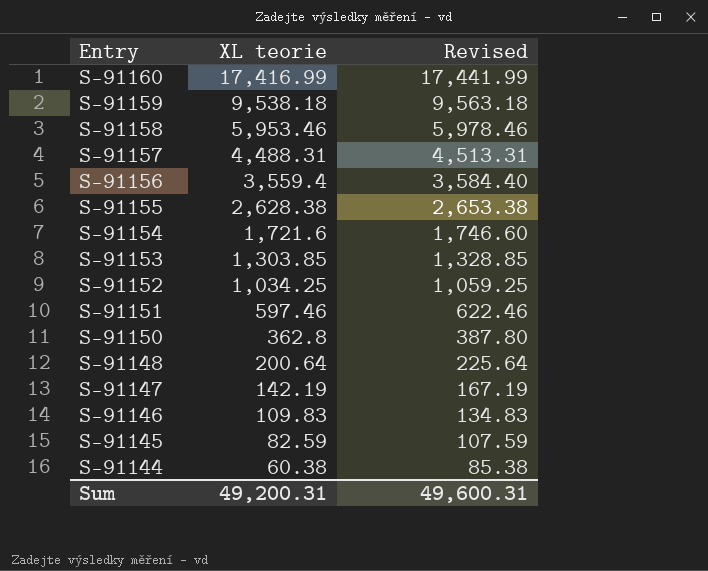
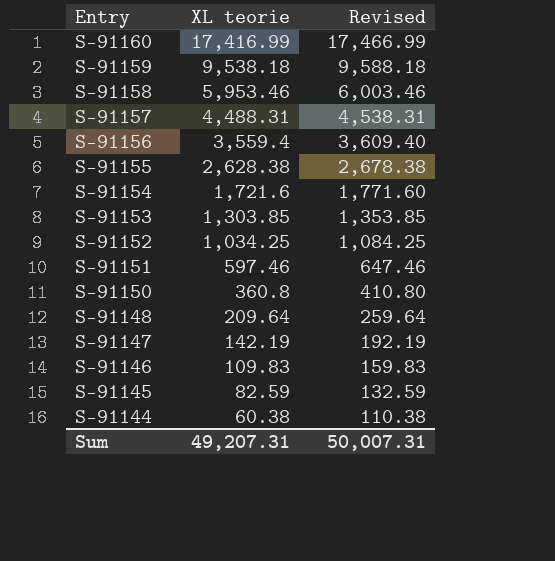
column Revised | formula: [XL teorie] + 25 -> [XL teorie] + 50
S-91150 | XL teorie: 362.8 -> 360.8
S-91148 | XL teorie: 200.64 -> 209.64
Sum | XL teorie: 49,200.31 -> 49,207.31
Sum | Revised: 49,600.31 -> 50,007.31

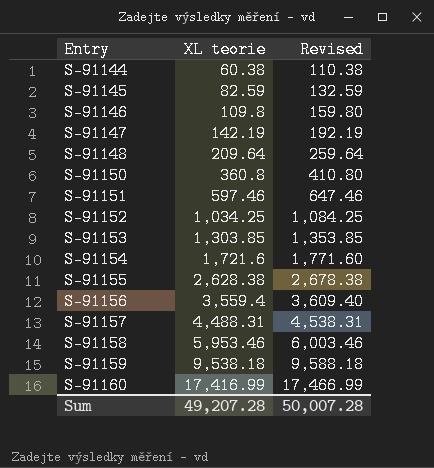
row order: Entry descending -> Entry ascending
S-91146 | XL teorie: 109.83 -> 109.8
S-91146 | Revised: 159.83 -> 159.80
Sum | XL teorie: 49,207.31 -> 49,207.28
Sum | Revised: 50,007.31 -> 50,007.28

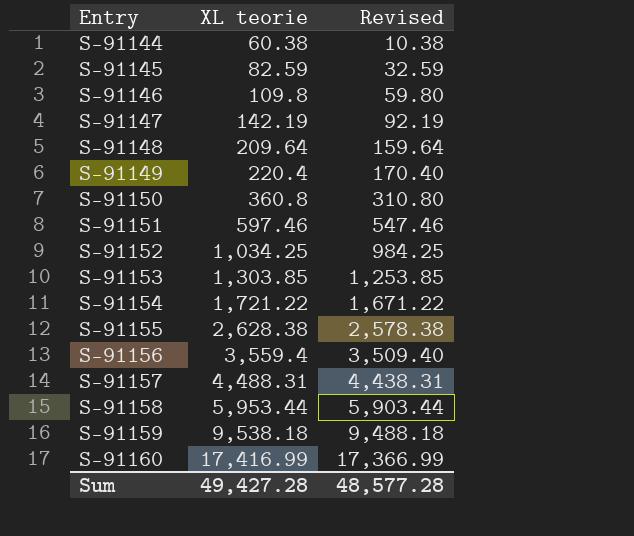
column Revised | formula: [XL teorie] + 50 -> [XL teorie] - 50
row S-91149: none -> 220.4 | 170.40
S-91154 | XL teorie: 1,721.6 -> 1,721.22
S-91158 | XL teorie: 5,953.46 -> 5,953.44
Sum | XL teorie: 49,207.28 -> 49,427.28
Sum | Revised: 50,007.28 -> 48,577.28

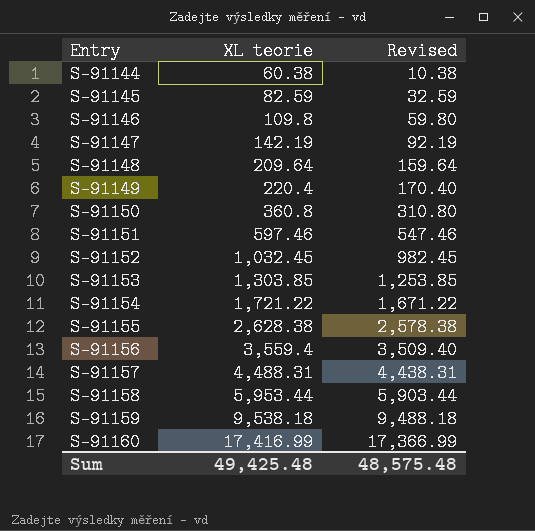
S-91152 | XL teorie: 1,034.25 -> 1,032.45
S-91152 | Revised: 984.25 -> 982.45
Sum | XL teorie: 49,427.28 -> 49,425.48
Sum | Revised: 48,577.28 -> 48,575.48

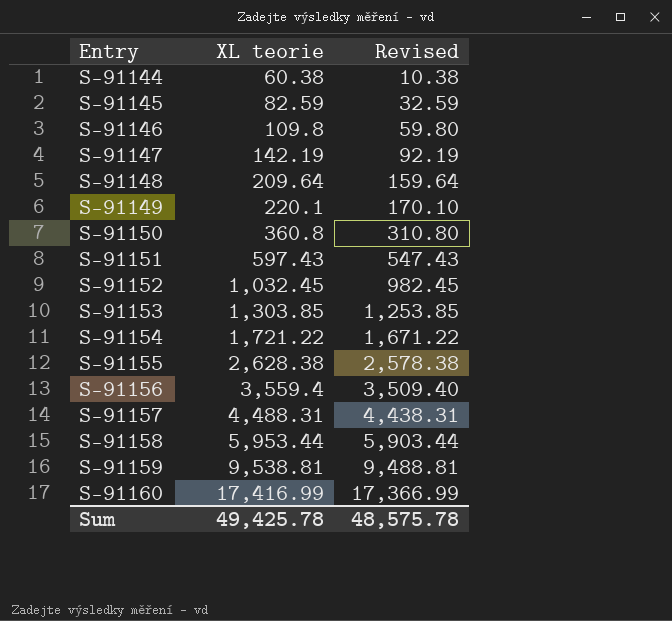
S-91149 | XL teorie: 220.4 -> 220.1
S-91149 | Revised: 170.40 -> 170.10
S-91151 | XL teorie: 597.46 -> 597.43
S-91151 | Revised: 547.46 -> 547.43
S-91159 | XL teorie: 9,538.18 -> 9,538.81
S-91159 | Revised: 9,488.18 -> 9,488.81
Sum | XL teorie: 49,425.48 -> 49,425.78
Sum | Revised: 48,575.48 -> 48,575.78

